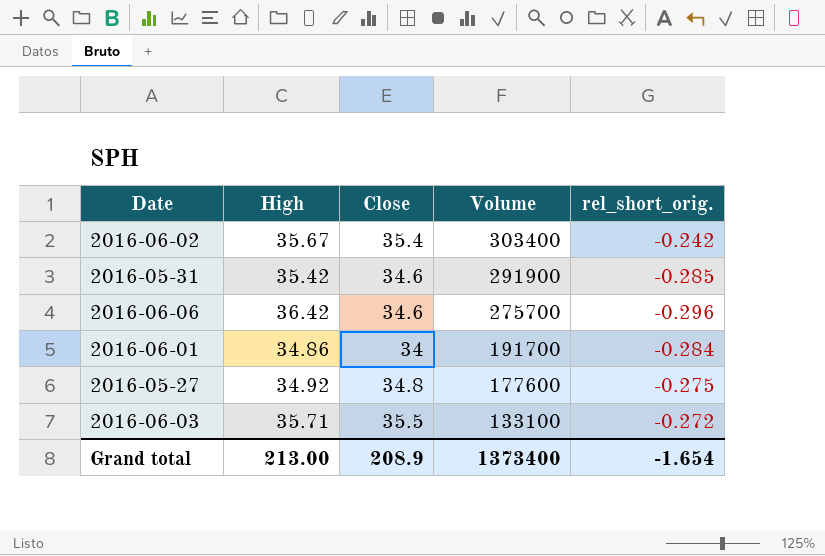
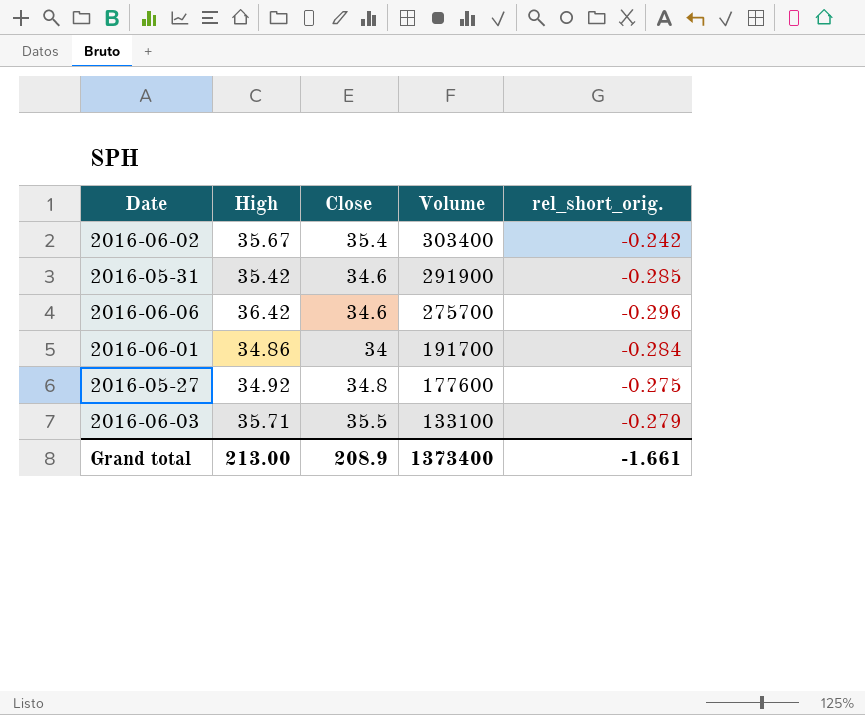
2016-06-03 | rel_short_orig.: -0.272 -> -0.279
Grand total | rel_short_orig.: -1.654 -> -1.661

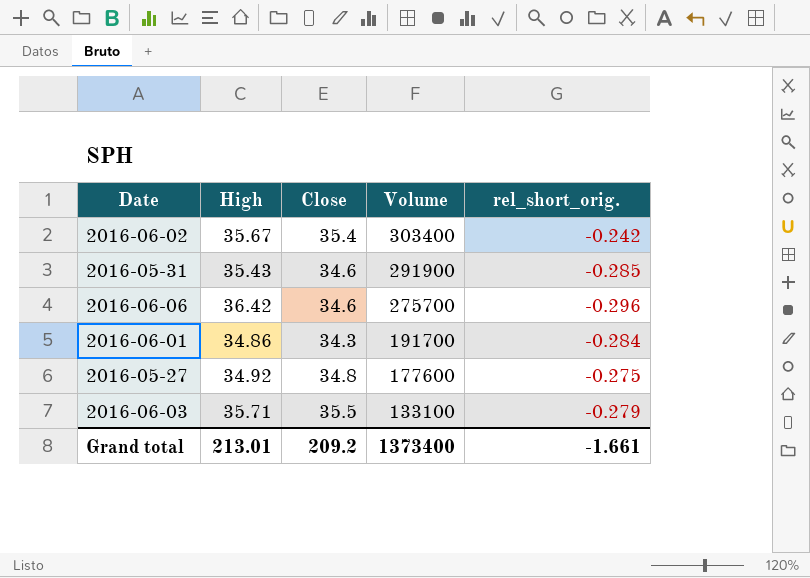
2016-05-31 | High: 35.42 -> 35.43
2016-06-01 | Close: 34 -> 34.3
Grand total | High: 213.00 -> 213.01
Grand total | Close: 208.9 -> 209.2

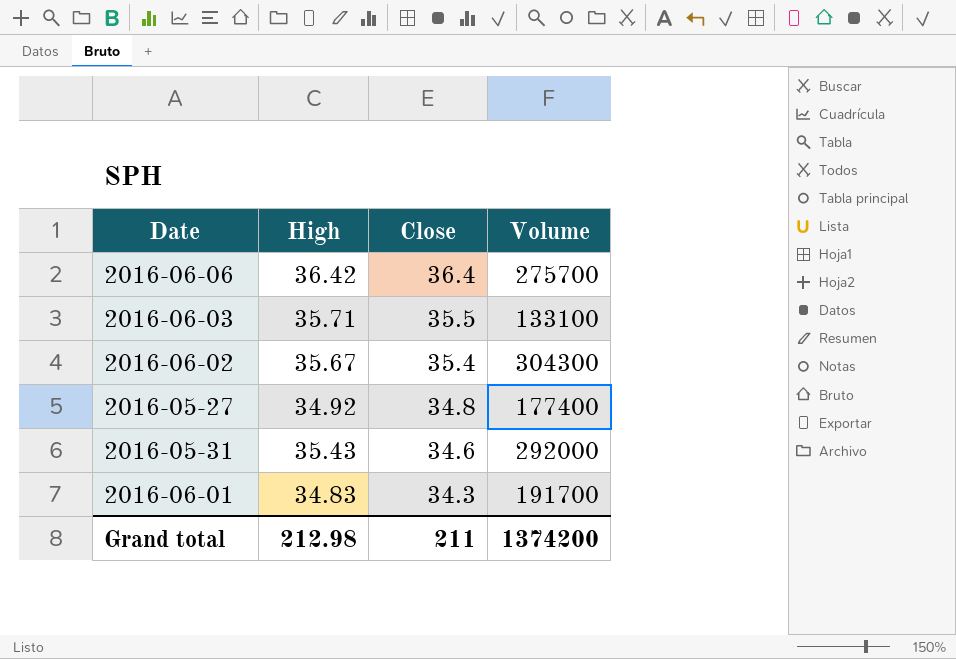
row order: Volume descending -> Close descending
column rel_short_orig. | position: 5 -> none
2016-06-06 | Close: 34.6 -> 36.4
2016-06-02 | Volume: 303400 -> 304300
2016-05-27 | Volume: 177600 -> 177400
2016-05-31 | Volume: 291900 -> 292000
2016-06-01 | High: 34.86 -> 34.83
Grand total | High: 213.01 -> 212.98
Grand total | Close: 209.2 -> 211
Grand total | Volume: 1373400 -> 1374200

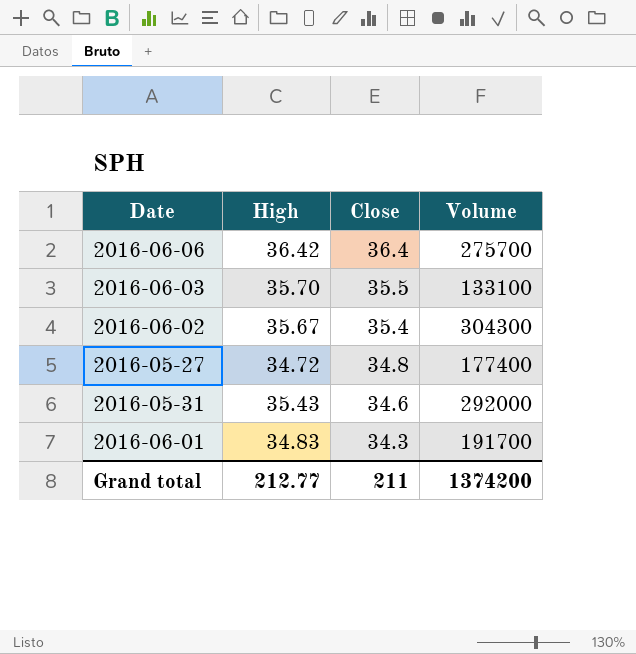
2016-06-03 | High: 35.71 -> 35.70
2016-05-27 | High: 34.92 -> 34.72
Grand total | High: 212.98 -> 212.77

